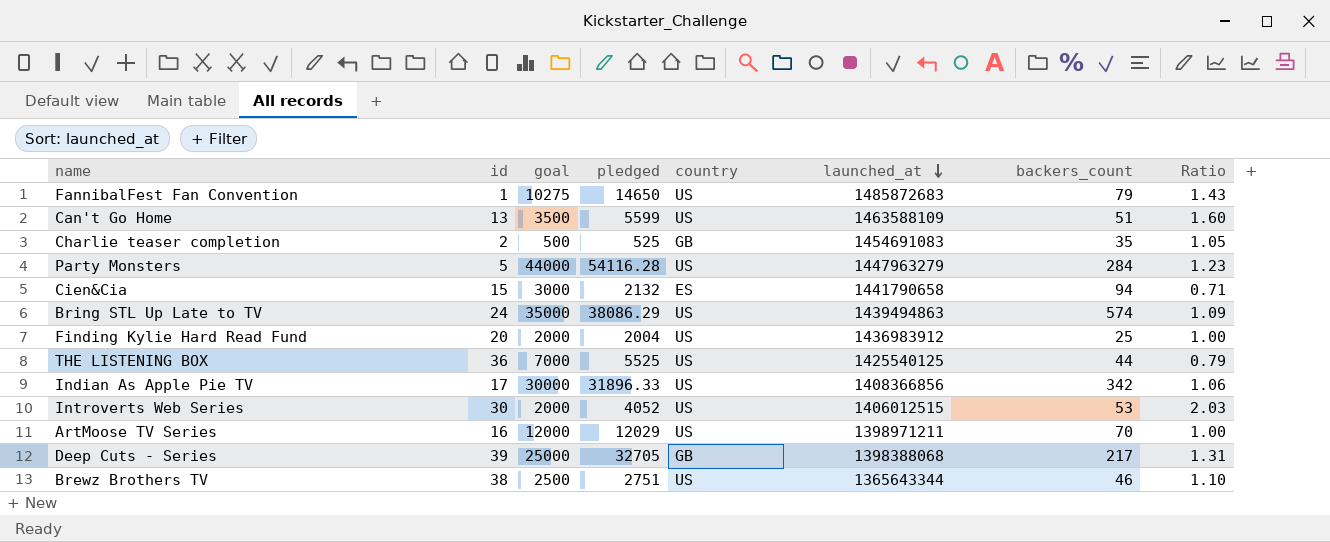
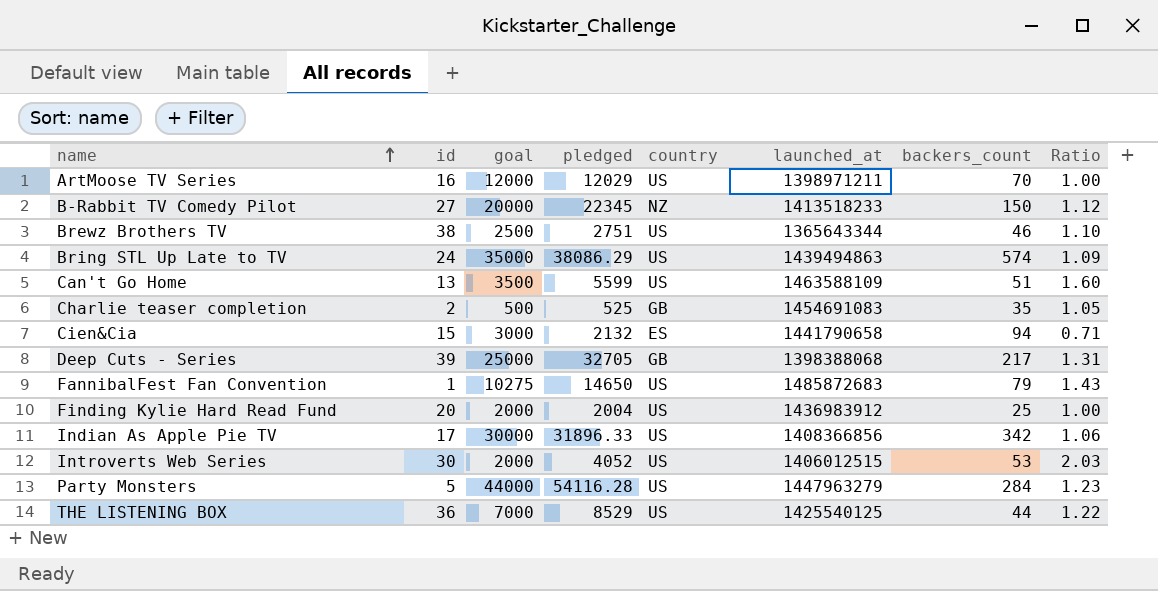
row order: launched_at descending -> name ascending
row B-Rabbit TV Comedy Pilot: none -> 27 | 20000 | 22345 | NZ | 1413518233 | 150 | 1.12
THE LISTENING BOX | pledged: 5525 -> 8529
THE LISTENING BOX | Ratio: 0.79 -> 1.22

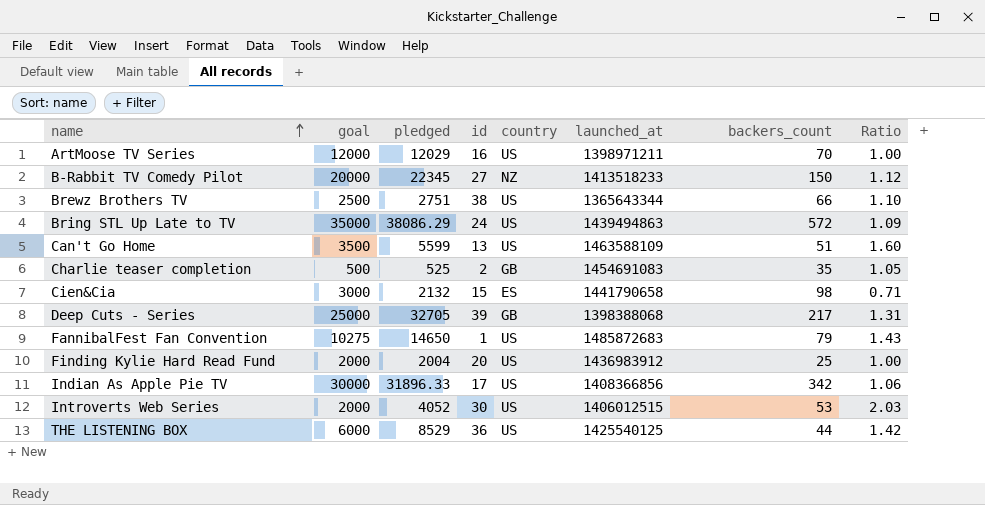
column id | position: 2 -> 4
row Party Monsters: 5 | 44000 | 54116.28 | US | 1447963279 | 284 | 1.23 -> none
Brewz Brothers TV | backers_count: 46 -> 66
Bring STL Up Late to TV | backers_count: 574 -> 572
Cien&Cia | backers_count: 94 -> 98
THE LISTENING BOX | goal: 7000 -> 6000
THE LISTENING BOX | Ratio: 1.22 -> 1.42

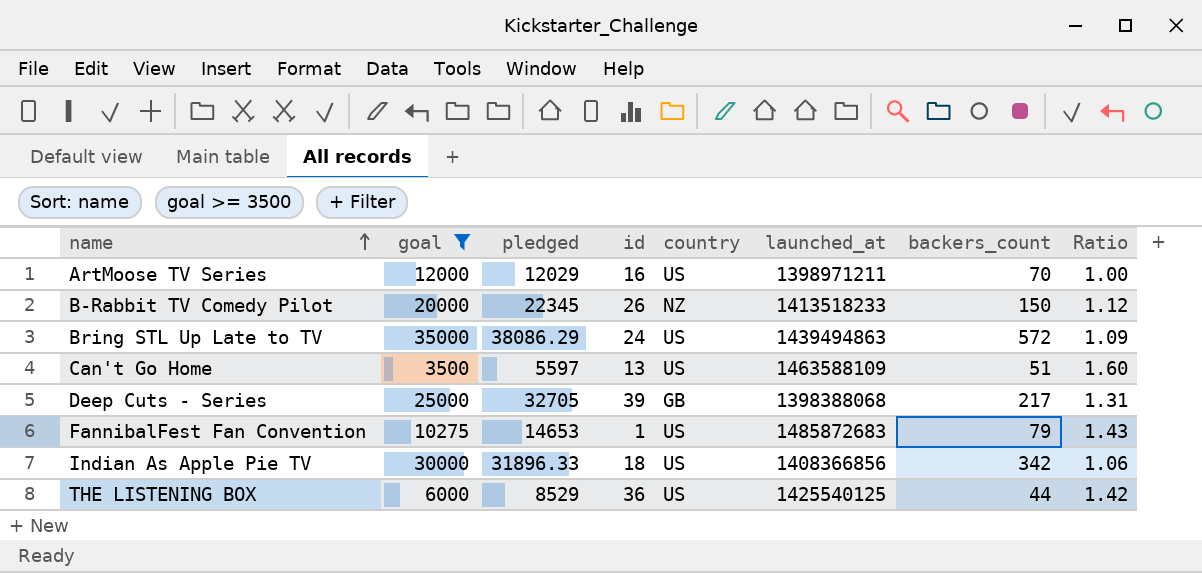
filter: none -> goal >= 3500
B-Rabbit TV Comedy Pilot | id: 27 -> 26
Can't Go Home | pledged: 5599 -> 5597
FannibalFest Fan Convention | pledged: 14650 -> 14653
Indian As Apple Pie TV | id: 17 -> 18

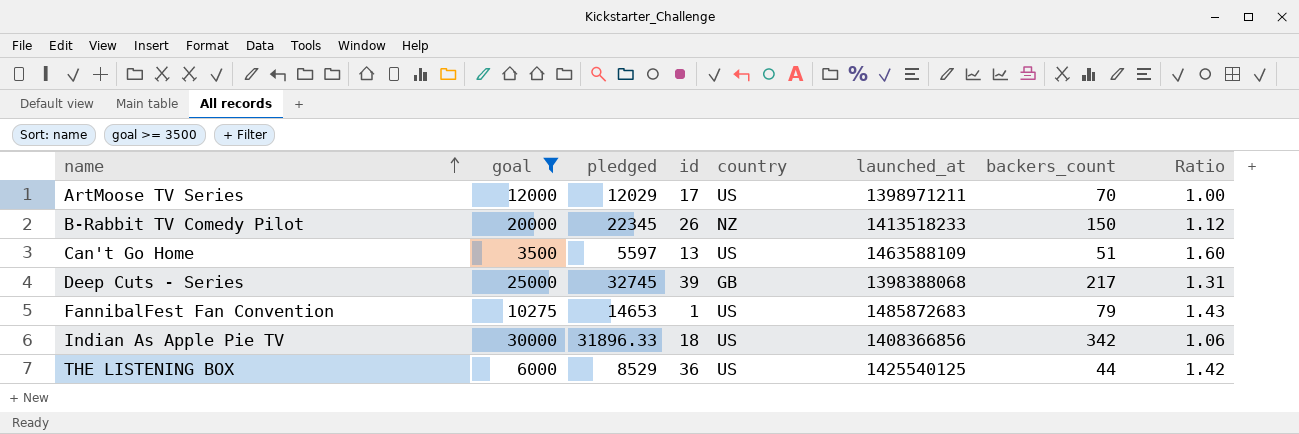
row Bring STL Up Late to TV: 35000 | 38086.29 | 24 | US | 1439494863 | 572 | 1.09 -> none
ArtMoose TV Series | id: 16 -> 17
Deep Cuts - Series | pledged: 32705 -> 32745

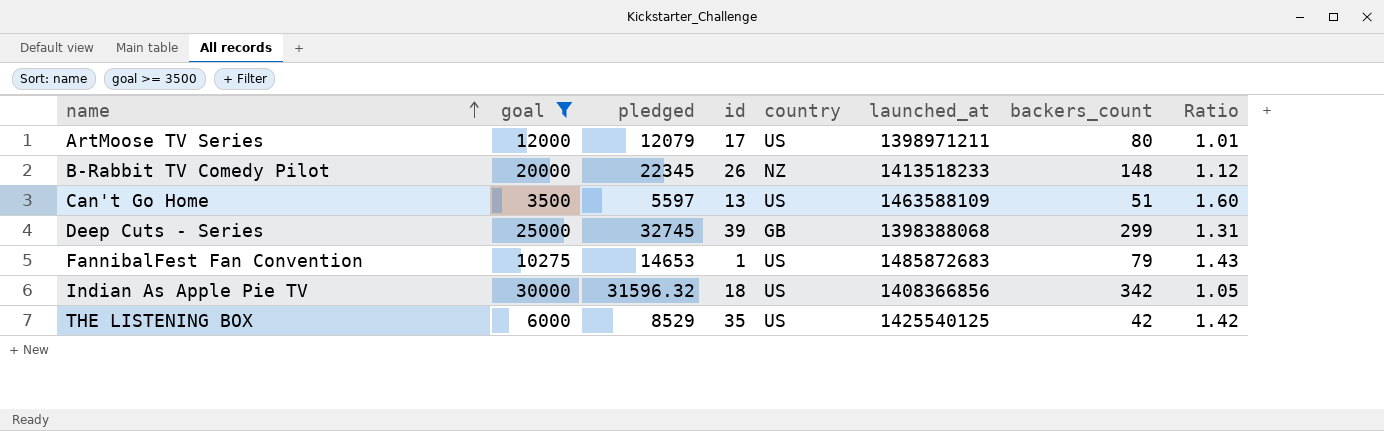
ArtMoose TV Series | pledged: 12029 -> 12079
ArtMoose TV Series | backers_count: 70 -> 80
ArtMoose TV Series | Ratio: 1.00 -> 1.01
B-Rabbit TV Comedy Pilot | backers_count: 150 -> 148
Deep Cuts - Series | backers_count: 217 -> 299
Indian As Apple Pie TV | pledged: 31896.33 -> 31596.32
Indian As Apple Pie TV | Ratio: 1.06 -> 1.05
THE LISTENING BOX | id: 36 -> 35
THE LISTENING BOX | backers_count: 44 -> 42

